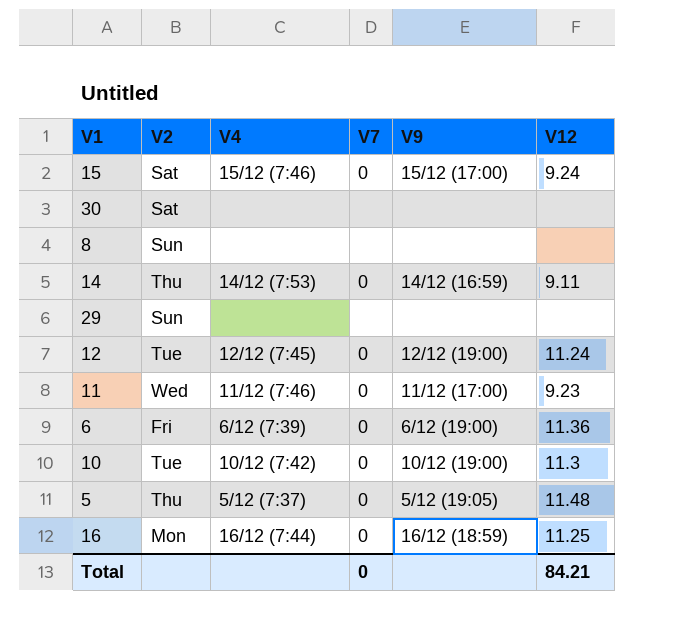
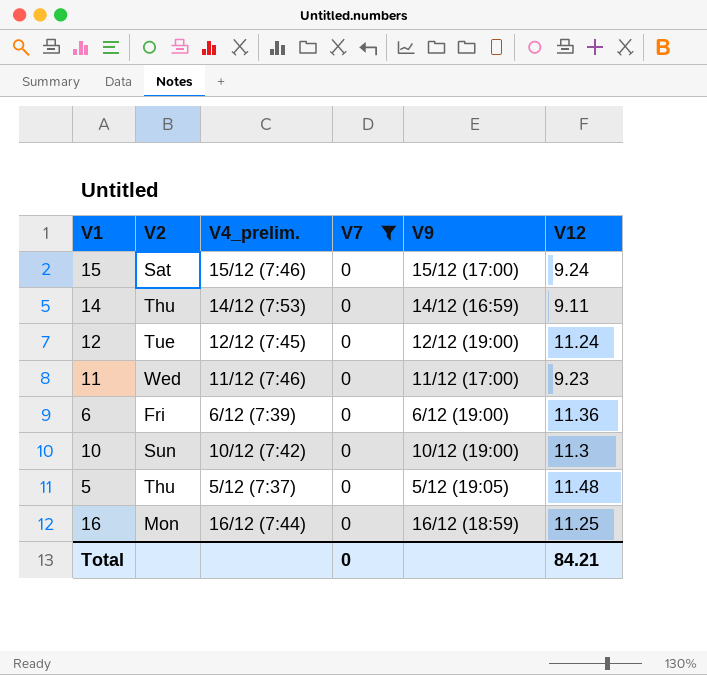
filter: none -> V7 = 0
column name: V4 -> V4_prelim.
10 | V2: Tue -> Sun

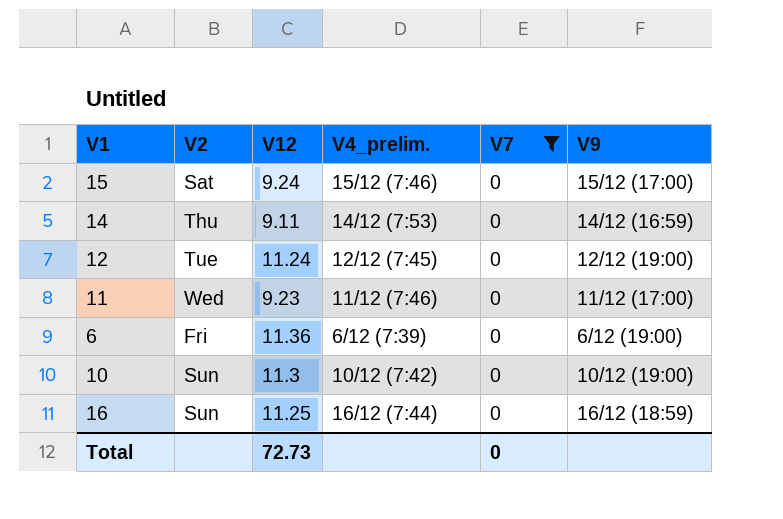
column V12 | position: 6 -> 3
row 5: Thu | 5/12 (7:37) | 0 | 5/12 (19:05) | 11.48 -> none
16 | V2: Mon -> Sun
Total | V12: 84.21 -> 72.73

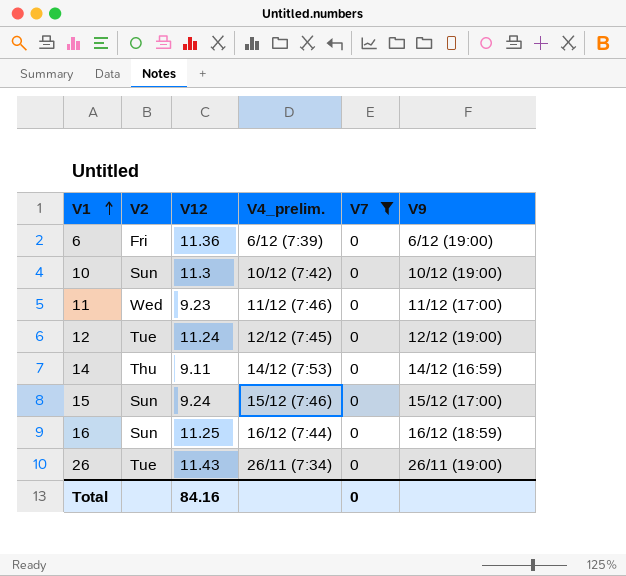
row order: none -> V1 ascending
15 | V2: Sat -> Sun
row 26: none -> Tue | 11.43 | 26/11 (7:34) | 0 | 26/11 (19:00)
Total | V12: 72.73 -> 84.16

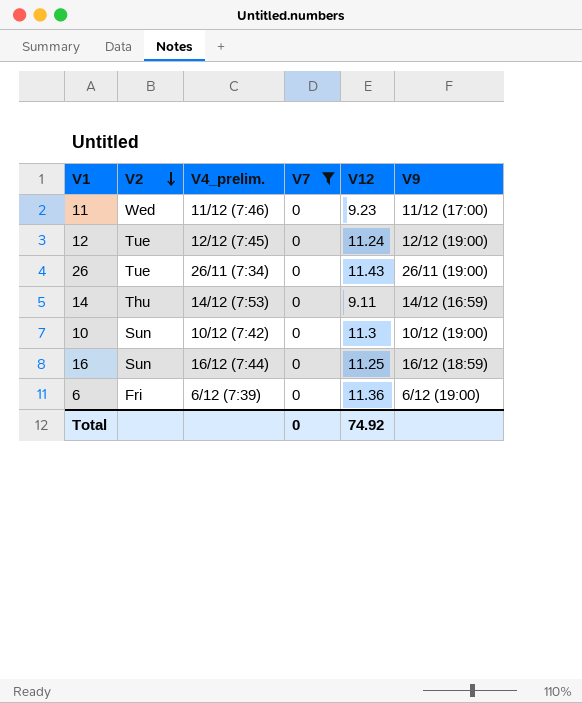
row order: V1 ascending -> V2 descending
column V12 | position: 3 -> 5
row 15: Sun | 9.24 | 15/12 (7:46) | 0 | 15/12 (17:00) -> none
Total | V12: 84.16 -> 74.92

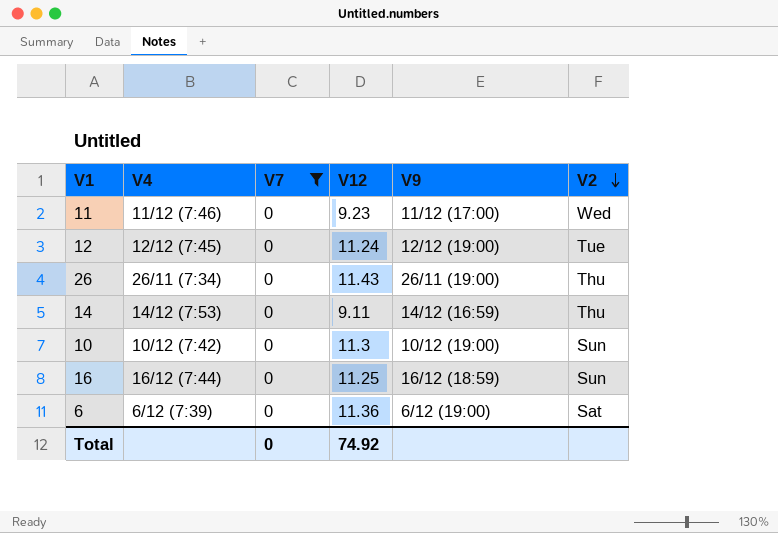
column name: V4_prelim. -> V4
column V2 | position: 2 -> 6
26 | V2: Tue -> Thu
6 | V2: Fri -> Sat

